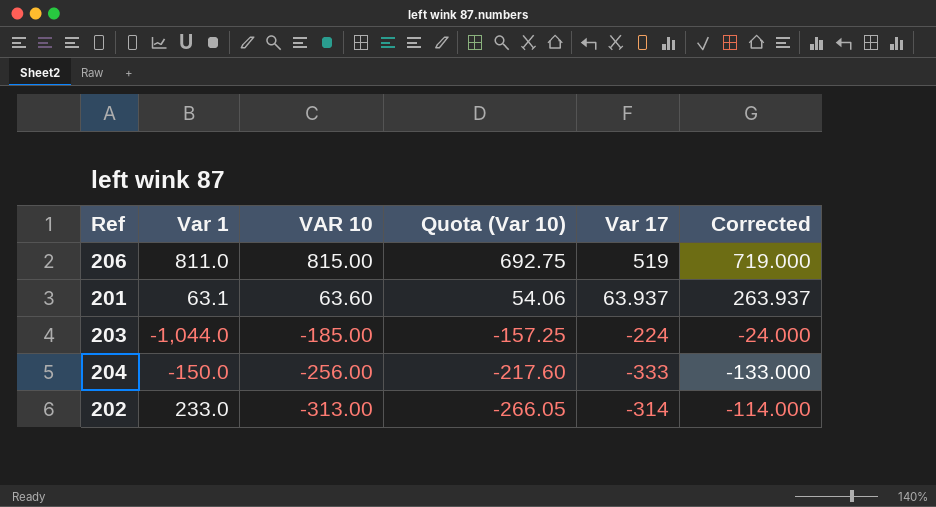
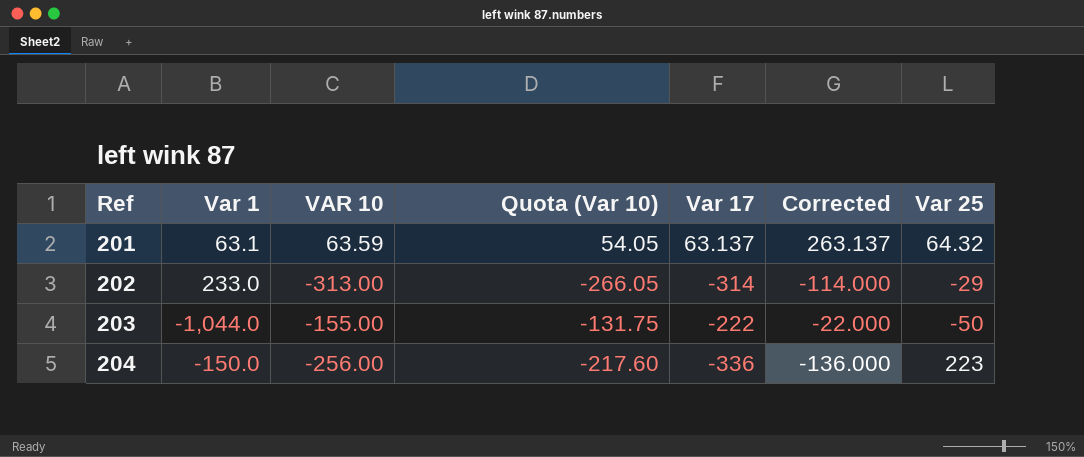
row order: VAR 10 descending -> Ref ascending
column Var 25 | position: none -> 7
row 206: 811.0 | 815.00 | 692.75 | 519 | 719.000 -> none
201 | VAR 10: 63.60 -> 63.59
201 | Quota (Var 10): 54.06 -> 54.05
201 | Var 17: 63.937 -> 63.137
201 | Corrected: 263.937 -> 263.137
203 | VAR 10: -185.00 -> -155.00
203 | Quota (Var 10): -157.25 -> -131.75
203 | Var 17: -224 -> -222
203 | Corrected: -24.000 -> -22.000
204 | Var 17: -333 -> -336
204 | Corrected: -133.000 -> -136.000

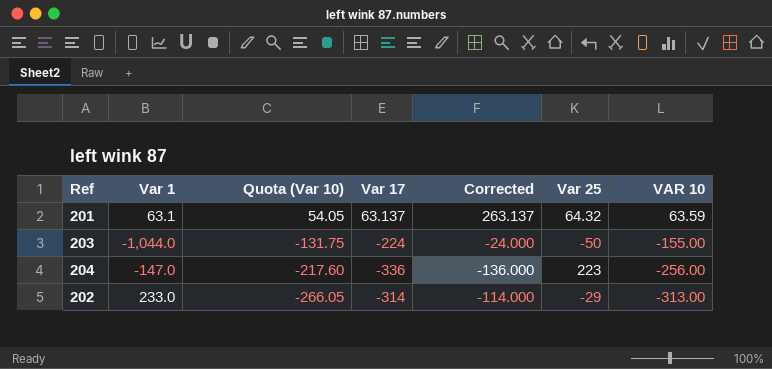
row order: Ref ascending -> Quota (Var 10) descending
column VAR 10 | position: 3 -> 7
203 | Var 17: -222 -> -224
203 | Corrected: -22.000 -> -24.000
204 | Var 1: -150.0 -> -147.0

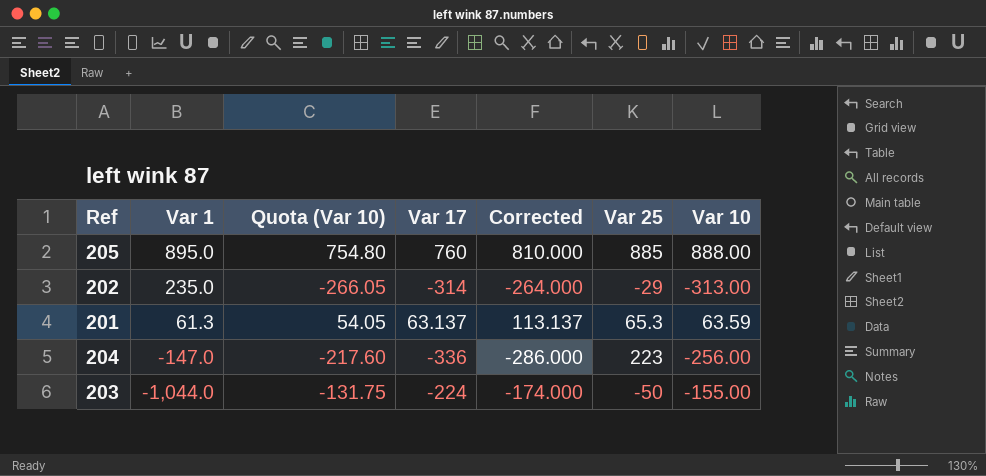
row order: Quota (Var 10) descending -> Var 1 descending
column Corrected | formula: [Var 17] + 200 -> [Var 17] + 50
column name: VAR 10 -> Var 10
row 205: none -> 895.0 | 754.80 | 760 | 810.000 | 885 | 888.00
202 | Var 1: 233.0 -> 235.0
201 | Var 1: 63.1 -> 61.3
201 | Var 25: 64.32 -> 65.3

